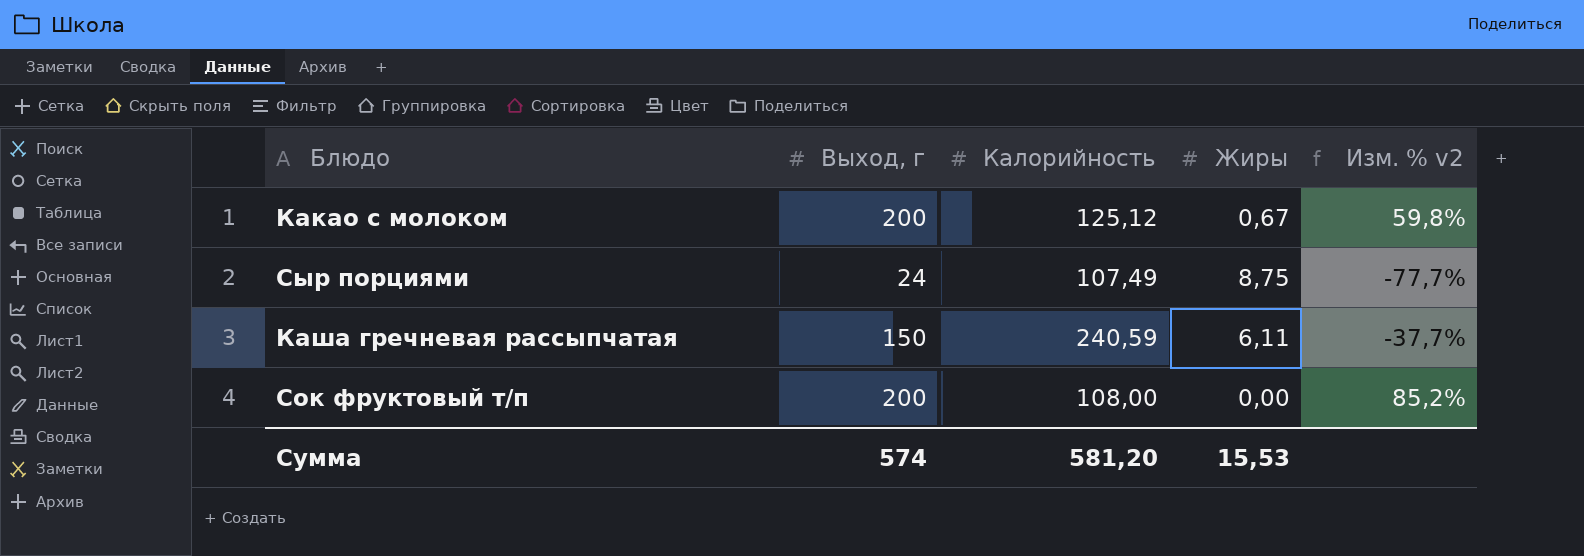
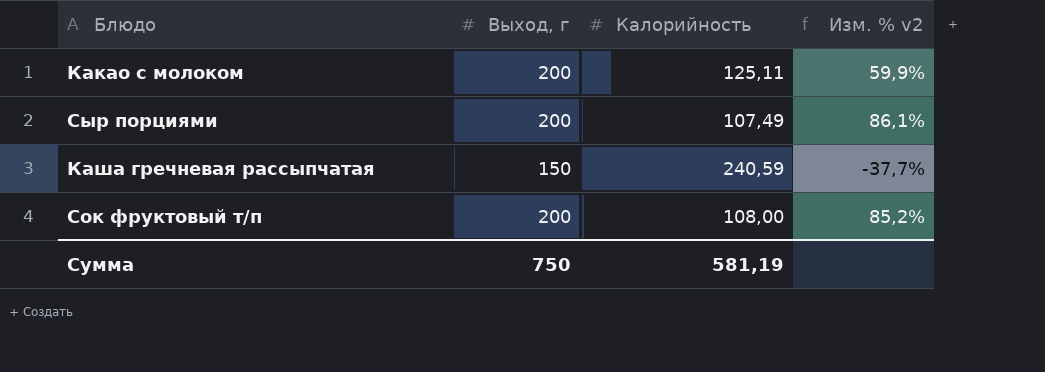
column Жиры | position: 4 -> none
Какао с молоком | Калорийность: 125,12 -> 125,11
Какао с молоком | Изм. % v2: 59,8% -> 59,9%
Сыр порциями | Выход, г: 24 -> 200
Сыр порциями | Изм. % v2: -77,7% -> 86,1%
Сумма | Выход, г: 574 -> 750
Сумма | Калорийность: 581,20 -> 581,19

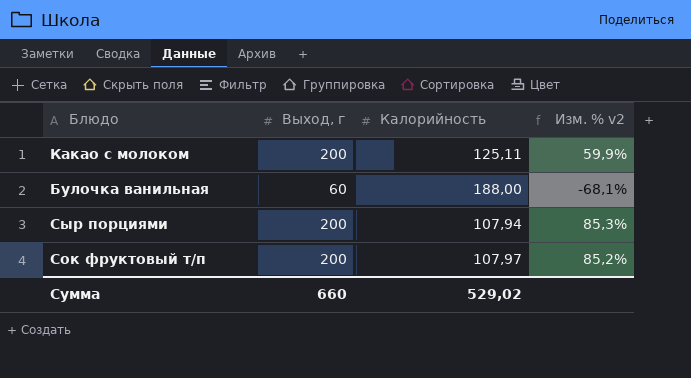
row Каша гречневая рассыпчатая: 150 | 240,59 | -37,7% -> none
row Булочка ванильная: none -> 60 | 188,00 | -68,1%
Сыр порциями | Калорийность: 107,49 -> 107,94
Сыр порциями | Изм. % v2: 86,1% -> 85,3%
Сок фруктовый т/п | Калорийность: 108,00 -> 107,97
Сумма | Выход, г: 750 -> 660
Сумма | Калорийность: 581,19 -> 529,02

